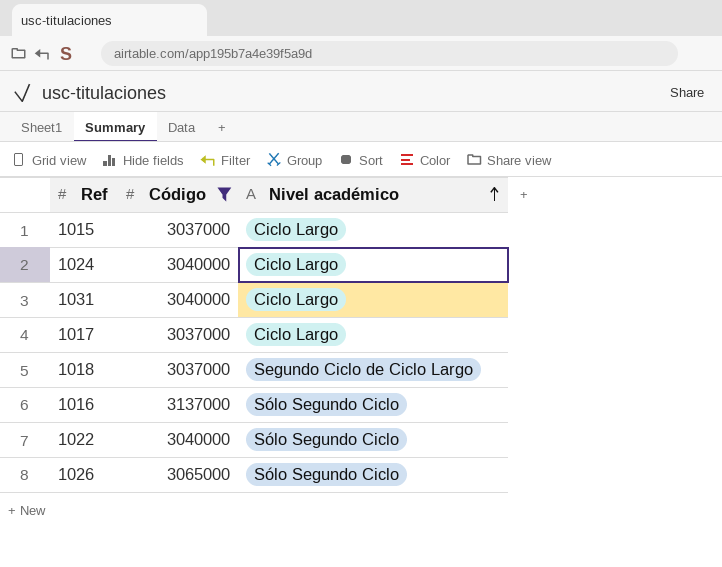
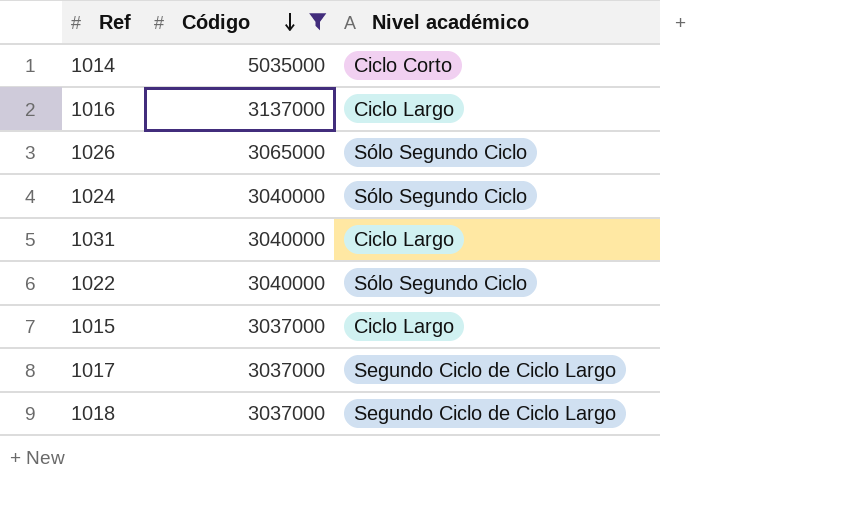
row order: Nivel académico ascending -> Código descending
row 1014: none -> 5035000 | Ciclo Corto
1016 | Nivel académico: Sólo Segundo Ciclo -> Ciclo Largo
1024 | Nivel académico: Ciclo Largo -> Sólo Segundo Ciclo
1017 | Nivel académico: Ciclo Largo -> Segundo Ciclo de Ciclo Largo

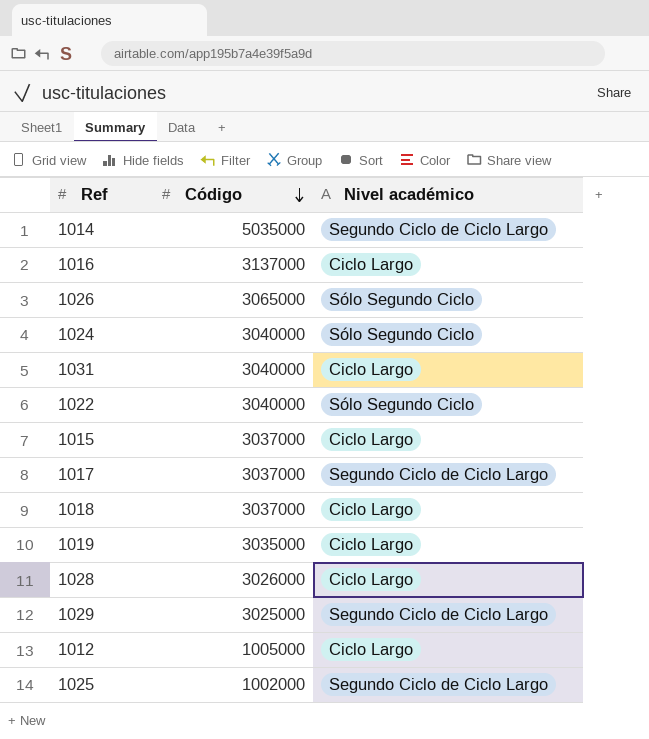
filter: Código >= 3037000 -> none
1014 | Nivel académico: Ciclo Corto -> Segundo Ciclo de Ciclo Largo
1018 | Nivel académico: Segundo Ciclo de Ciclo Largo -> Ciclo Largo

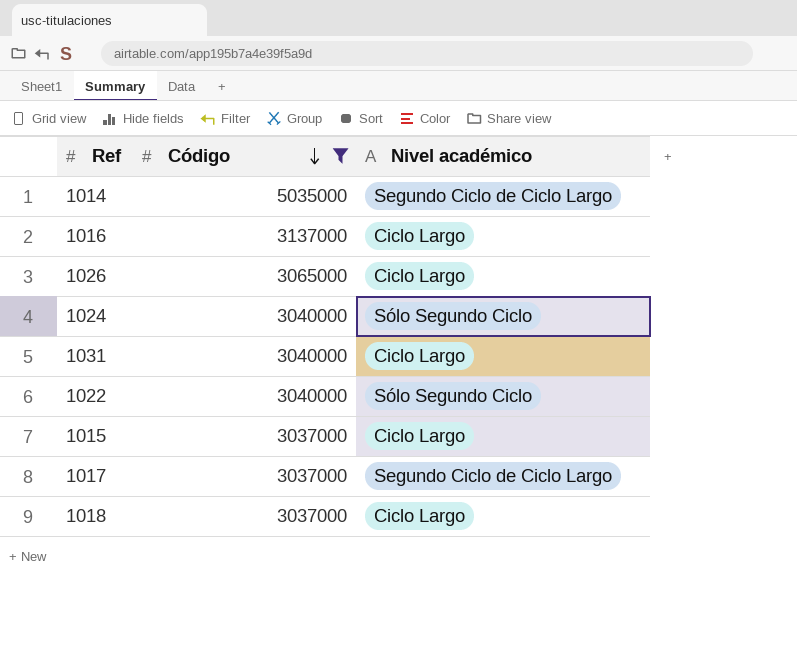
filter: none -> Código >= 3037000
1026 | Nivel académico: Sólo Segundo Ciclo -> Ciclo Largo

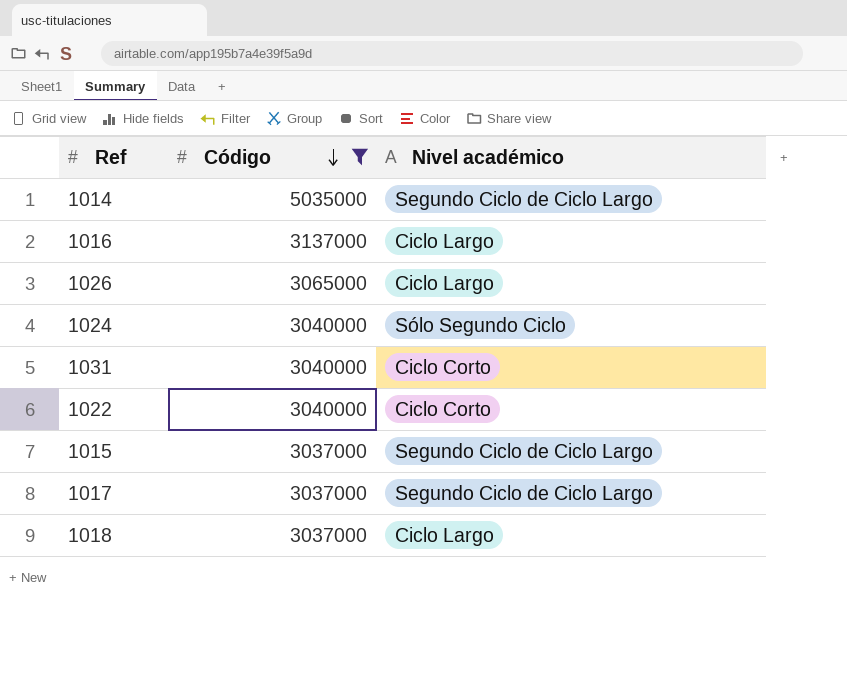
1031 | Nivel académico: Ciclo Largo -> Ciclo Corto
1022 | Nivel académico: Sólo Segundo Ciclo -> Ciclo Corto
1015 | Nivel académico: Ciclo Largo -> Segundo Ciclo de Ciclo Largo

